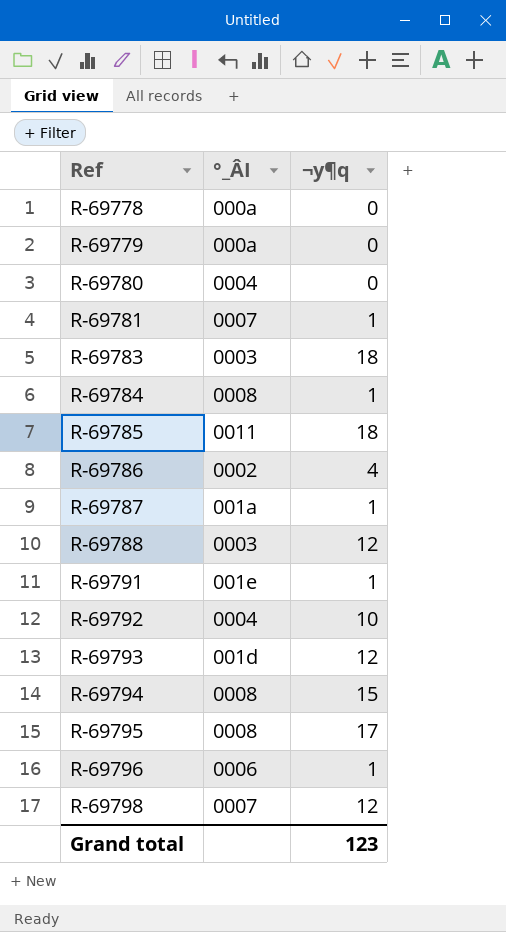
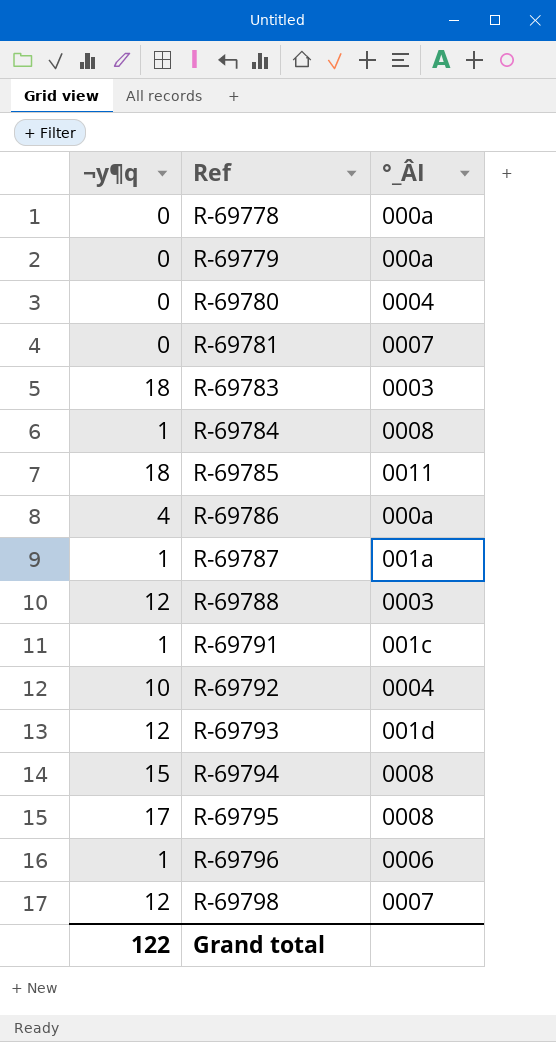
column ¬y¶q | position: 3 -> 1
R-69781 | ¬y¶q: 1 -> 0
R-69786 | °_ÂI: 0002 -> 000a
R-69791 | °_ÂI: 001e -> 001c
Grand total | ¬y¶q: 123 -> 122

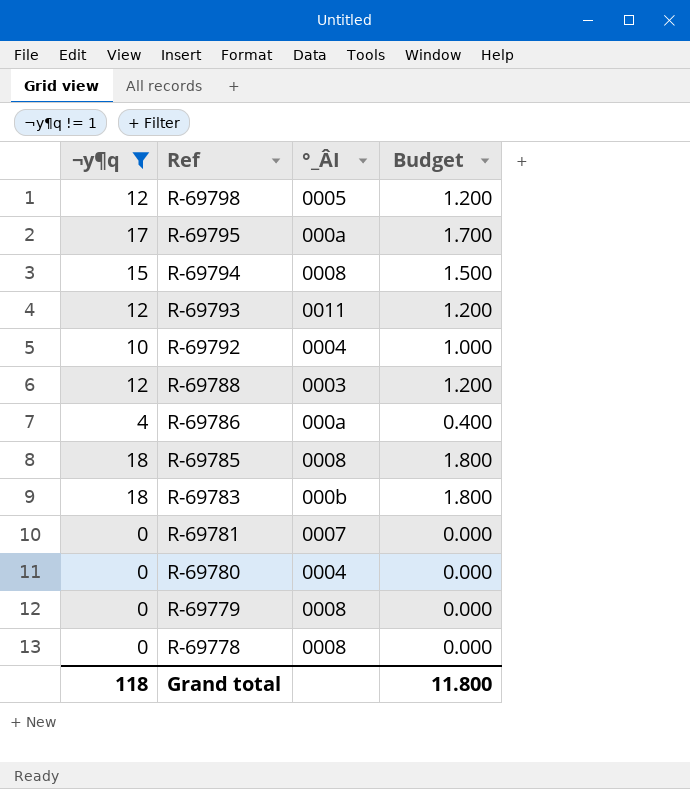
filter: none -> ¬y¶q != 1
row order: Ref ascending -> Ref descending
column Budget | formula: none -> [¬y¶q] * 0.1
R-69798 | °_ÂI: 0007 -> 0005
R-69795 | °_ÂI: 0008 -> 000a
R-69793 | °_ÂI: 001d -> 0011
R-69785 | °_ÂI: 0011 -> 0008
R-69783 | °_ÂI: 0003 -> 000b
R-69779 | °_ÂI: 000a -> 0008
R-69778 | °_ÂI: 000a -> 0008
Grand total | ¬y¶q: 122 -> 118

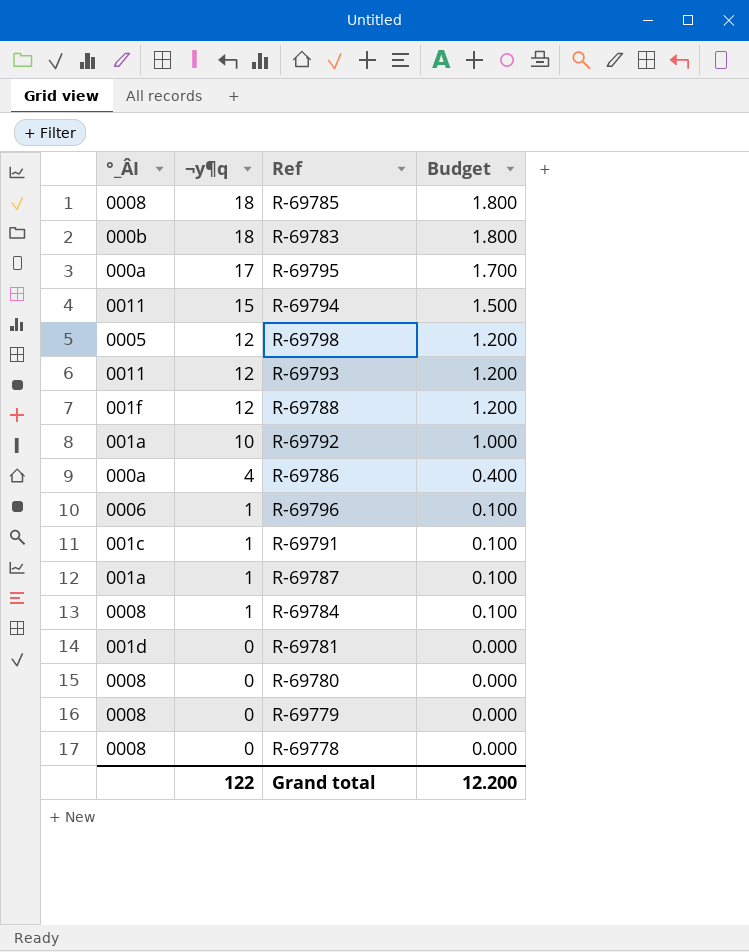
filter: ¬y¶q != 1 -> none
row order: Ref descending -> ¬y¶q descending
column °_ÂI | position: 3 -> 1
R-69794 | °_ÂI: 0008 -> 0011
R-69788 | °_ÂI: 0003 -> 001f
R-69792 | °_ÂI: 0004 -> 001a
R-69781 | °_ÂI: 0007 -> 001d
R-69780 | °_ÂI: 0004 -> 0008
Grand total | ¬y¶q: 118 -> 122
Grand total | Budget: 11.800 -> 12.200

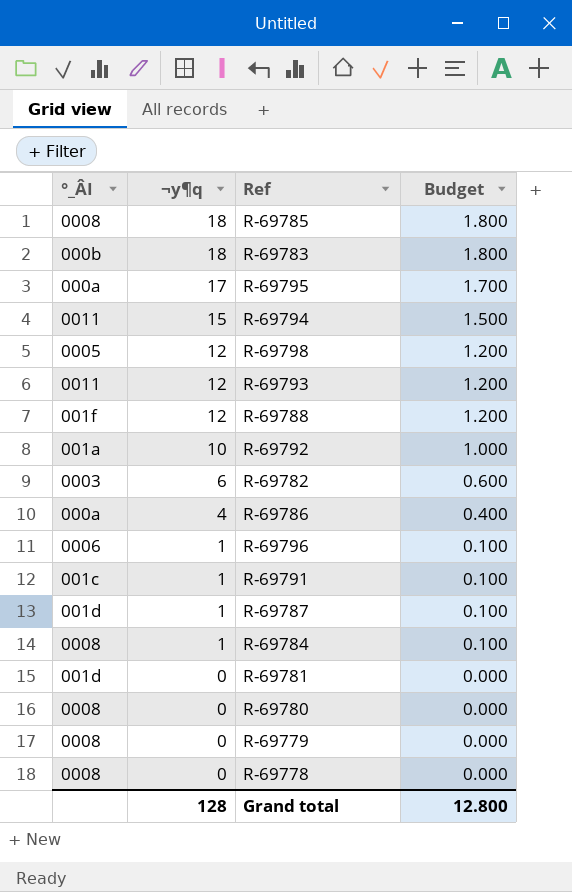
row R-69782: none -> 0003 | 6 | 0.600
R-69787 | °_ÂI: 001a -> 001d
Grand total | ¬y¶q: 122 -> 128
Grand total | Budget: 12.200 -> 12.800

